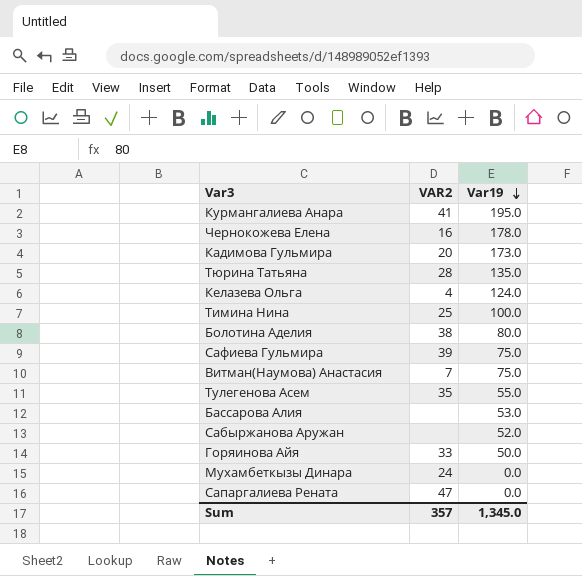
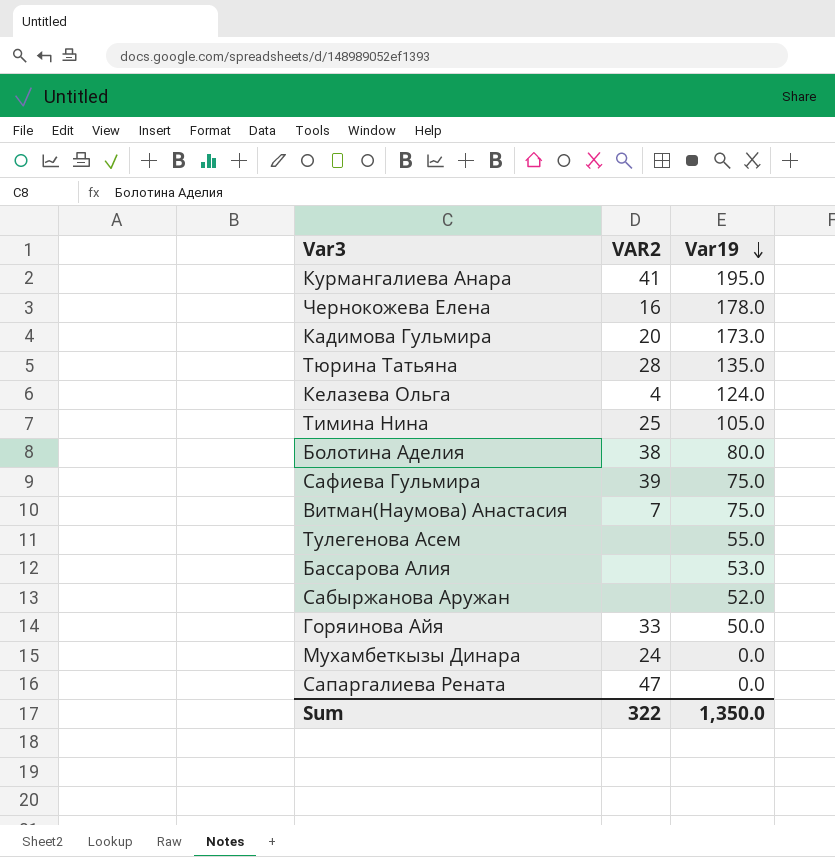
Тимина Нина | Var19: 100.0 -> 105.0
Тулегенова Асем | VAR2: 35 -> none
Sum | VAR2: 357 -> 322
Sum | Var19: 1,345.0 -> 1,350.0

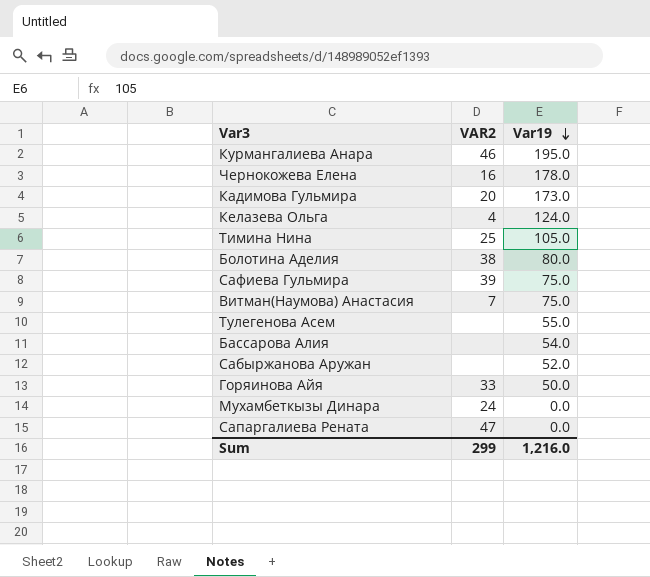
row Тюрина Татьяна: 28 | 135.0 -> none
Курмангалиева Анара | VAR2: 41 -> 46
Бассарова Алия | Var19: 53.0 -> 54.0
Sum | VAR2: 322 -> 299
Sum | Var19: 1,350.0 -> 1,216.0

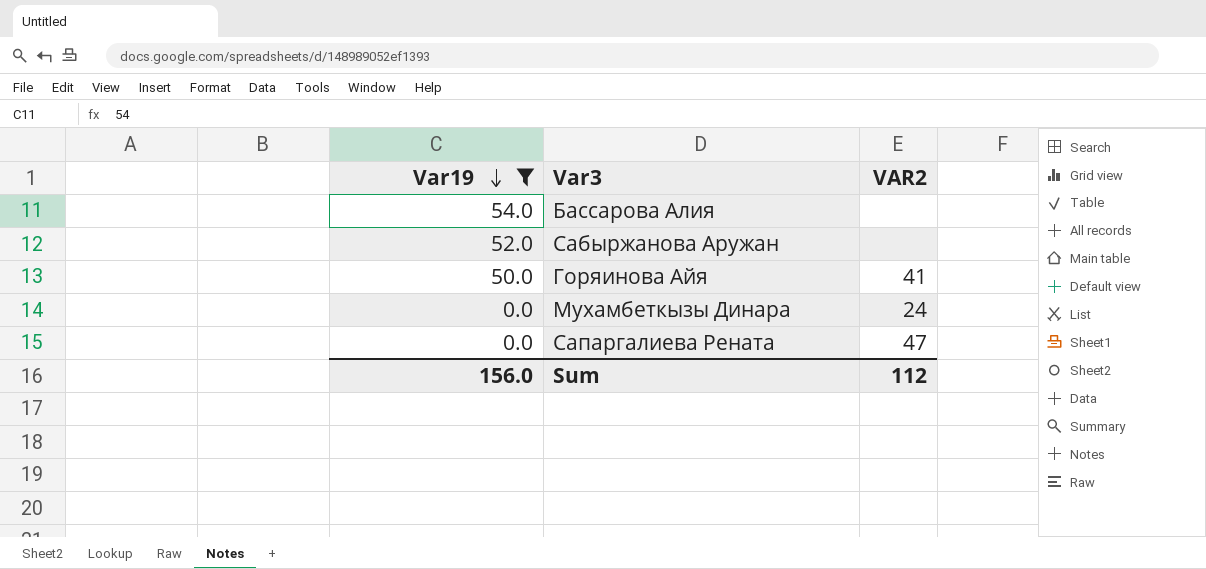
filter: none -> Var19 <= 54.0
column Var19 | position: 3 -> 1
Горяинова Айя | VAR2: 33 -> 41
Sum | Var19: 1,216.0 -> 156.0
Sum | VAR2: 299 -> 112

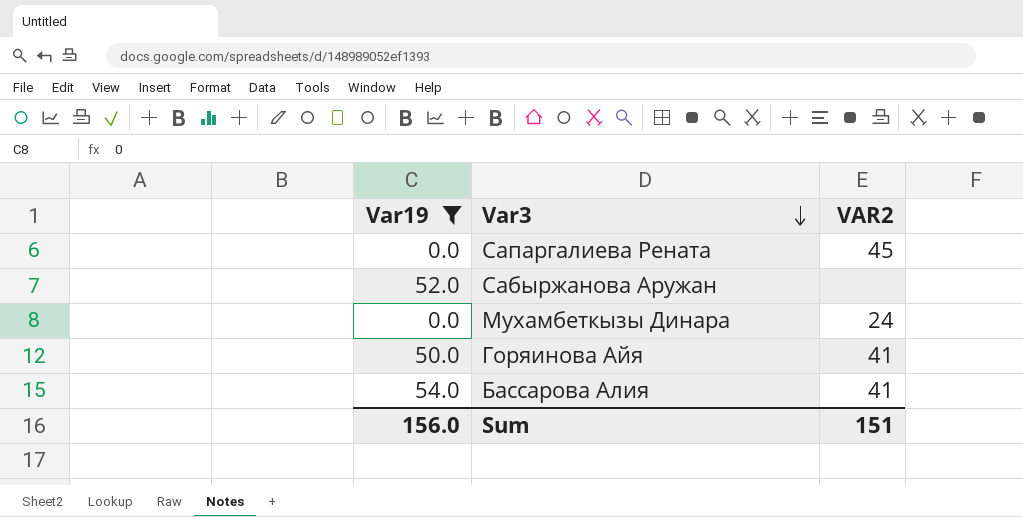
row order: Var19 descending -> Var3 descending
Сапаргалиева Рената | VAR2: 47 -> 45
Бассарова Алия | VAR2: none -> 41
Sum | VAR2: 112 -> 151

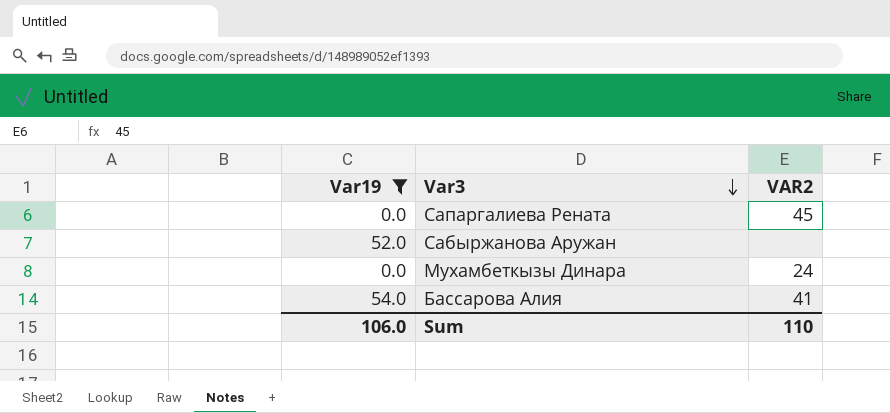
row Горяинова Айя: 50.0 | 41 -> none
Sum | Var19: 156.0 -> 106.0
Sum | VAR2: 151 -> 110

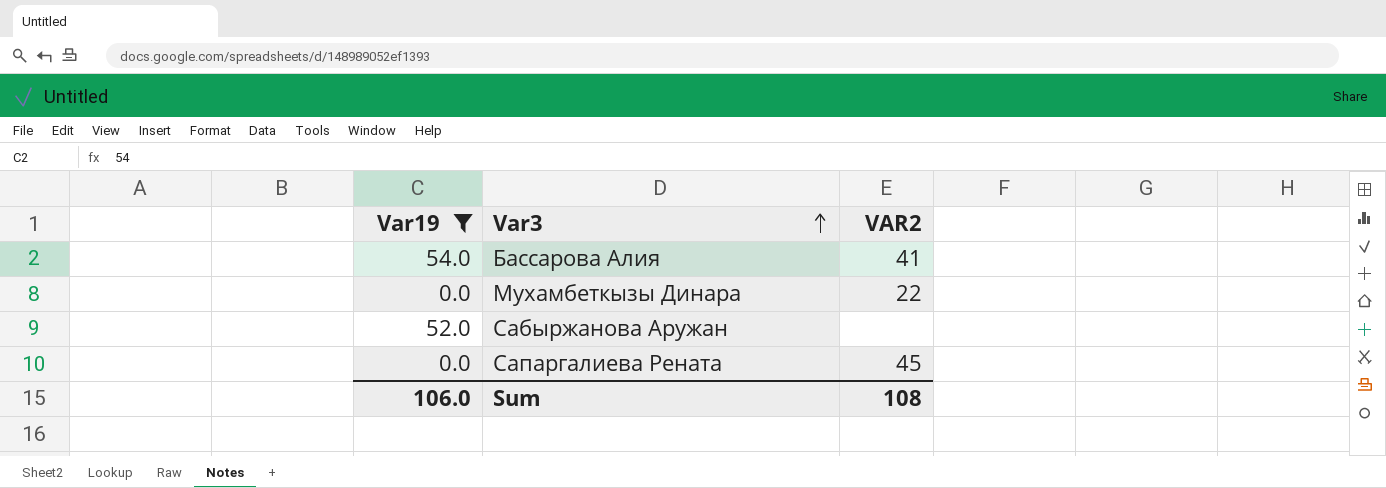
row order: Var3 descending -> Var3 ascending
Мухамбеткызы Динара | VAR2: 24 -> 22
Sum | VAR2: 110 -> 108

